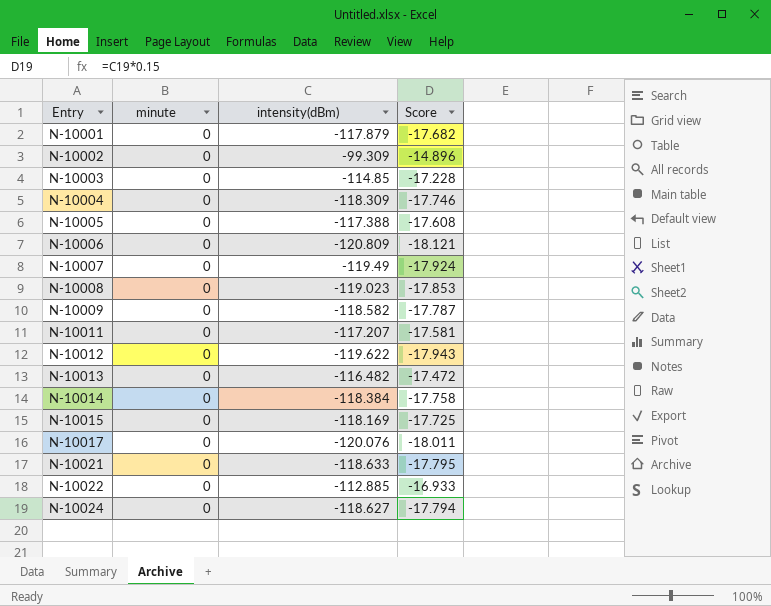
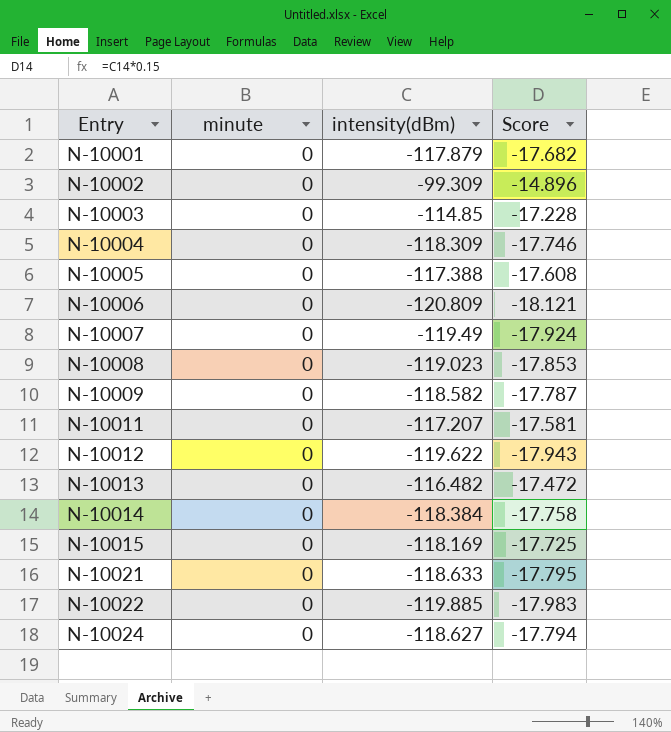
row N-10017: 0 | -120.076 | -18.011 -> none
N-10022 | intensity(dBm): -112.885 -> -119.885
N-10022 | Score: -16.933 -> -17.983

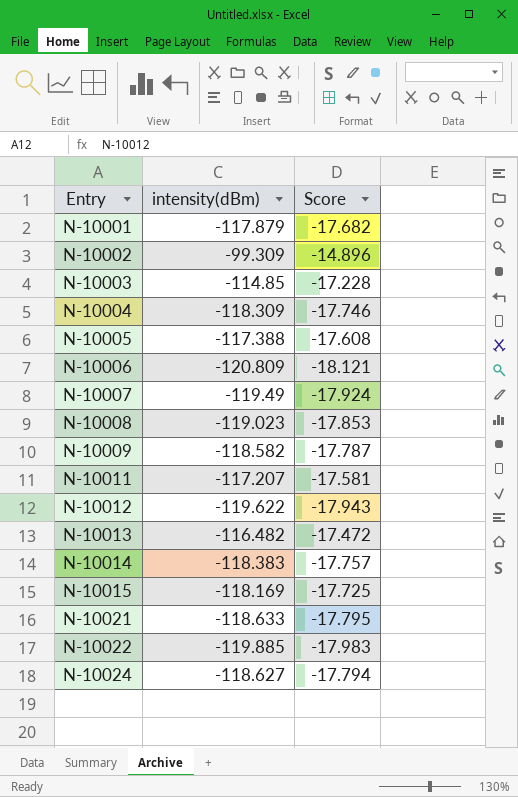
column minute | position: 2 -> none
N-10014 | intensity(dBm): -118.384 -> -118.383
N-10014 | Score: -17.758 -> -17.757

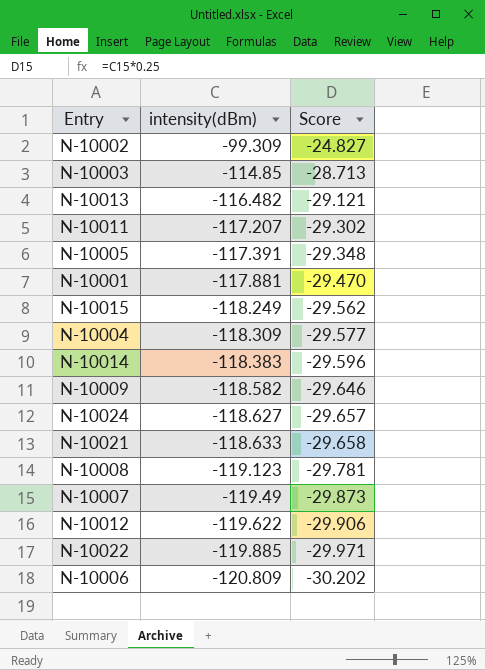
row order: Entry ascending -> intensity(dBm) descending
column Score | formula: [intensity(dBm)] * 0.15 -> [intensity(dBm)] * 0.25
N-10005 | intensity(dBm): -117.388 -> -117.391
N-10001 | intensity(dBm): -117.879 -> -117.881
N-10015 | intensity(dBm): -118.169 -> -118.249
N-10008 | intensity(dBm): -119.023 -> -119.123

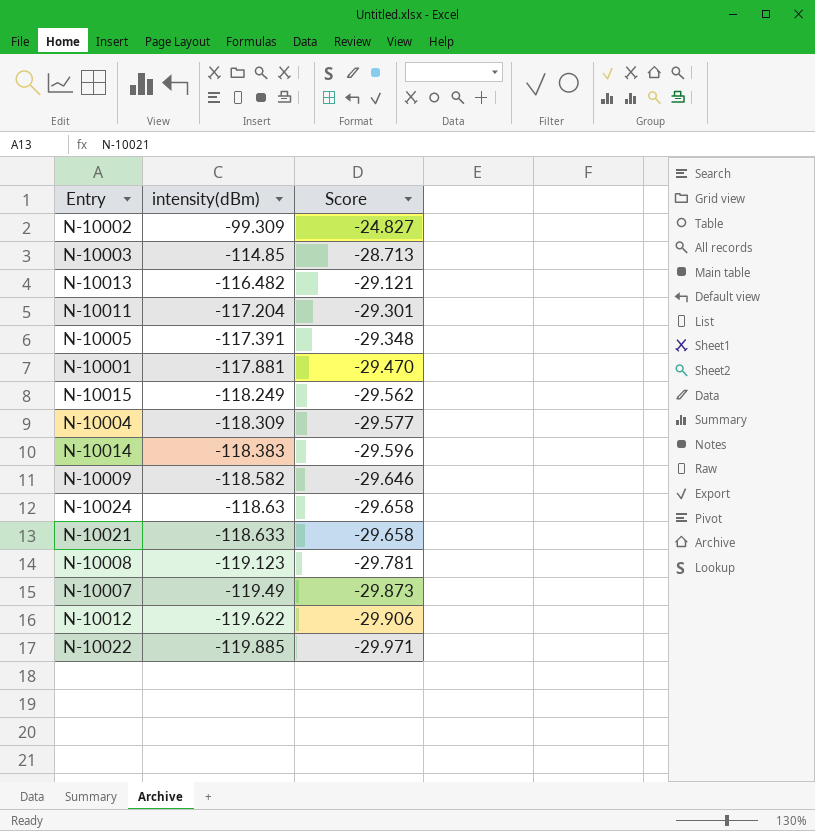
row N-10006: -120.809 | -30.202 -> none
N-10011 | intensity(dBm): -117.207 -> -117.204
N-10011 | Score: -29.302 -> -29.301
N-10024 | intensity(dBm): -118.627 -> -118.63
N-10024 | Score: -29.657 -> -29.658

